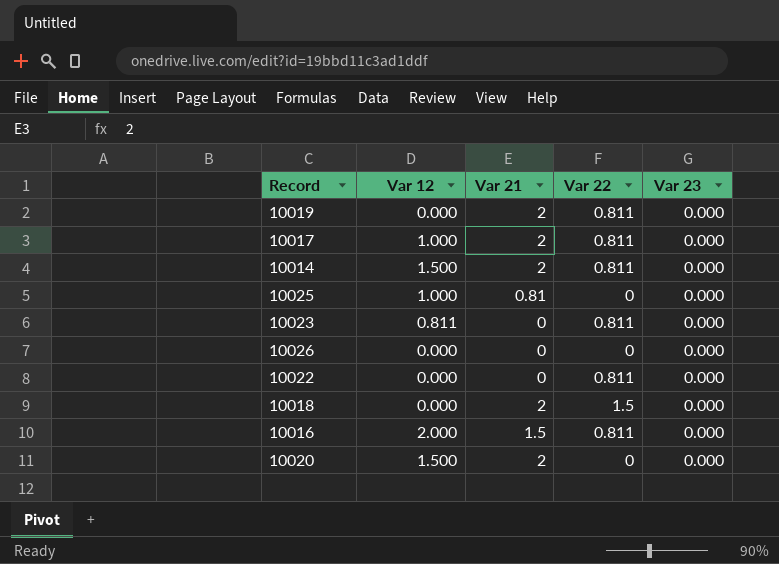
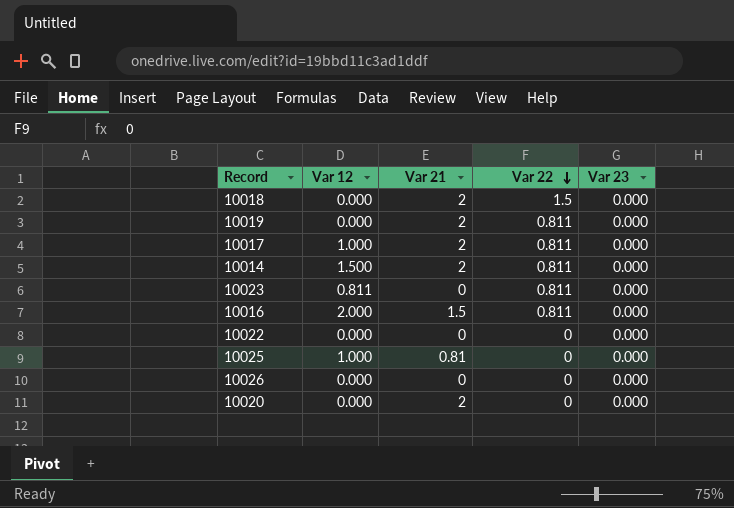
row order: none -> Var 22 descending
10022 | Var 22: 0.811 -> 0
10020 | Var 12: 1.500 -> 0.000

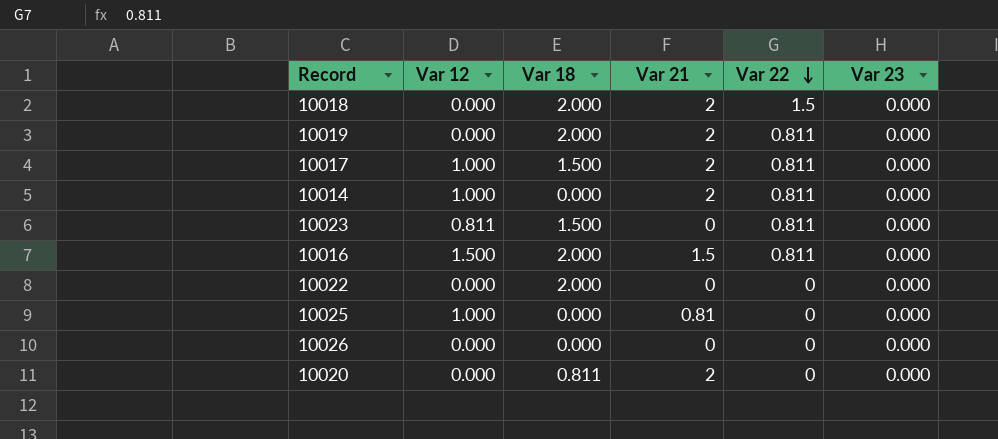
column Var 18 | position: none -> 3
10014 | Var 12: 1.500 -> 1.000
10016 | Var 12: 2.000 -> 1.500

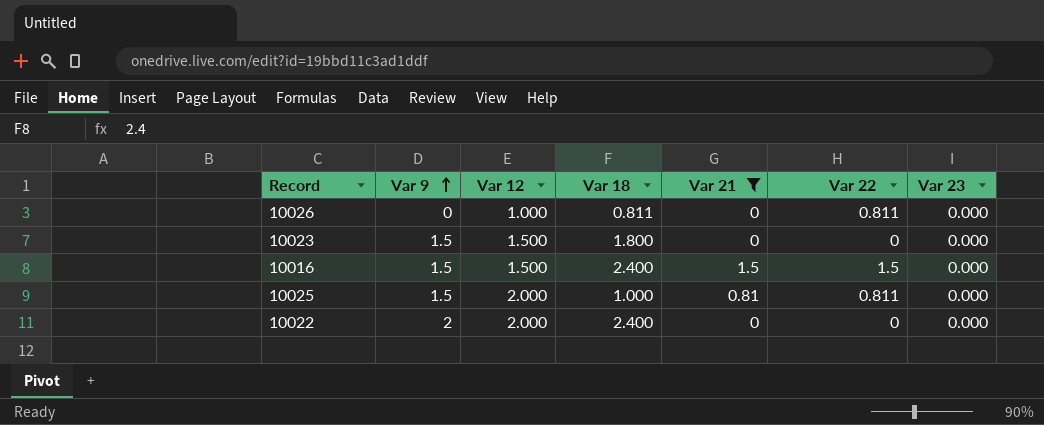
filter: none -> Var 21 != 2
row order: Var 22 descending -> Var 9 ascending
column Var 9 | position: none -> 2
10026 | Var 12: 0.000 -> 1.000
10026 | Var 18: 0.000 -> 0.811
10026 | Var 22: 0 -> 0.811
10023 | Var 12: 0.811 -> 1.500
10023 | Var 18: 1.500 -> 1.800
10023 | Var 22: 0.811 -> 0
10016 | Var 18: 2.000 -> 2.400
10016 | Var 22: 0.811 -> 1.5
10025 | Var 12: 1.000 -> 2.000
10025 | Var 18: 0.000 -> 1.000
10025 | Var 22: 0 -> 0.811
10022 | Var 12: 0.000 -> 2.000
10022 | Var 18: 2.000 -> 2.400

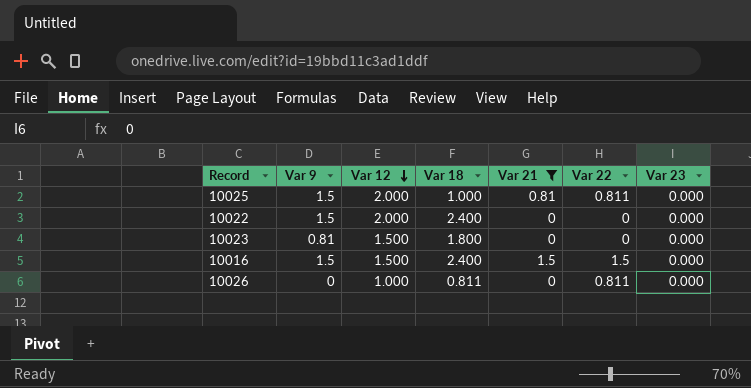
row order: Var 9 ascending -> Var 12 descending
10022 | Var 9: 2 -> 1.5
10023 | Var 9: 1.5 -> 0.81

